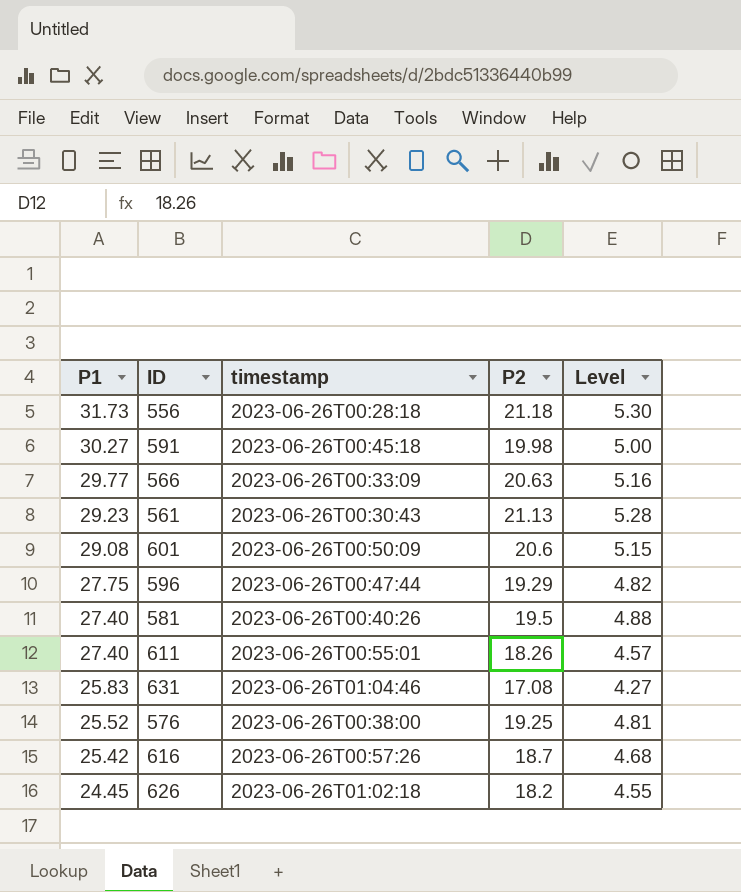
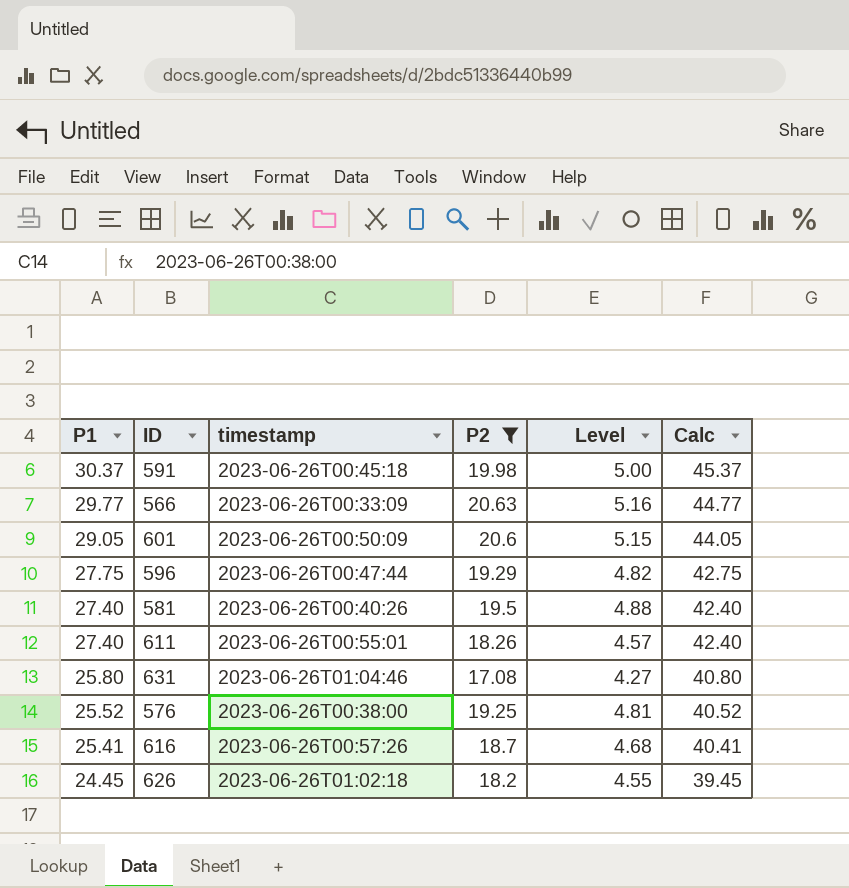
filter: none -> P2 <= 20.63
column Calc | formula: none -> [P1] + 15
591 | P1: 30.27 -> 30.37
601 | P1: 29.08 -> 29.05
631 | P1: 25.83 -> 25.80
616 | P1: 25.42 -> 25.41

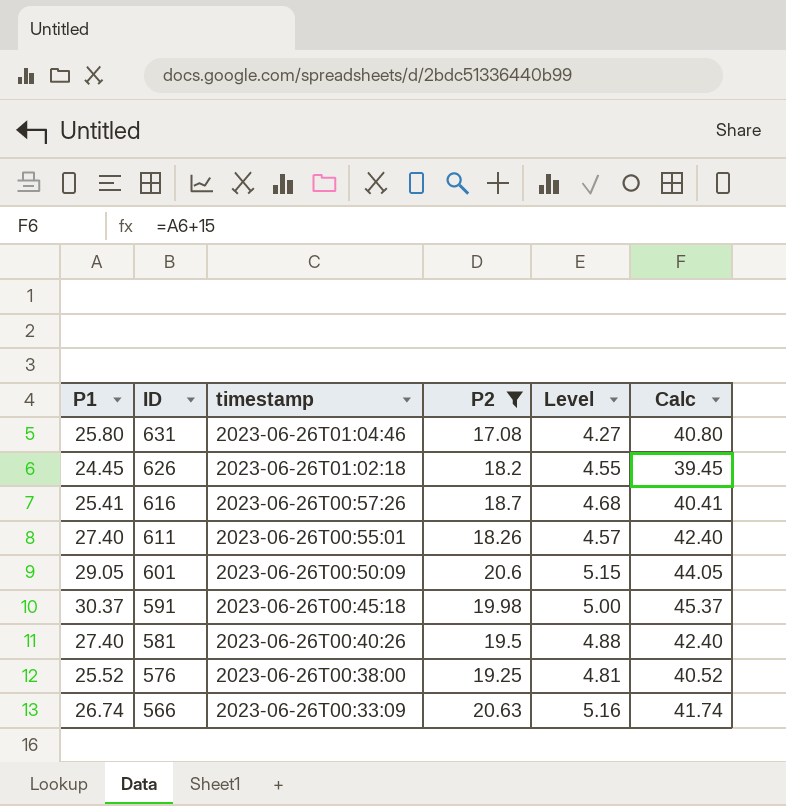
row order: P1 descending -> ID descending
row 596: 27.75 | 2023-06-26T00:47:44 | 19.29 | 4.82 | 42.75 -> none
566 | P1: 29.77 -> 26.74
566 | Calc: 44.77 -> 41.74

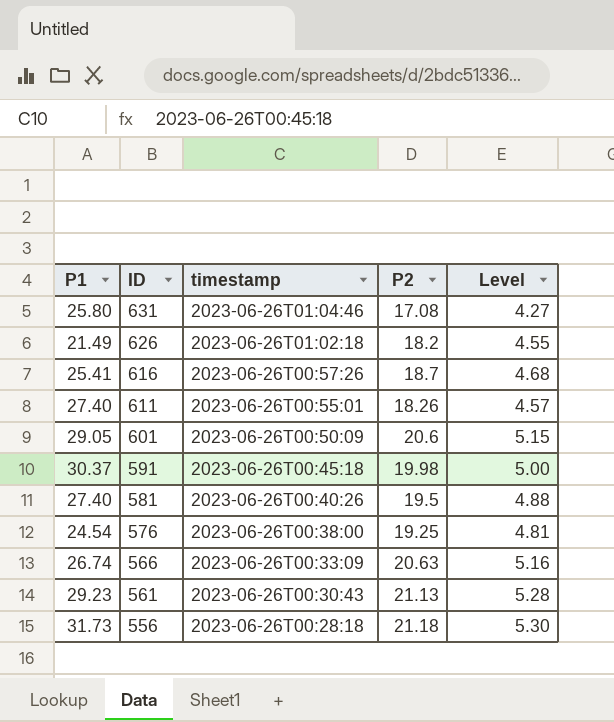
filter: P2 <= 20.63 -> none
column Calc | formula: [P1] + 15 -> none
626 | P1: 24.45 -> 21.49
576 | P1: 25.52 -> 24.54

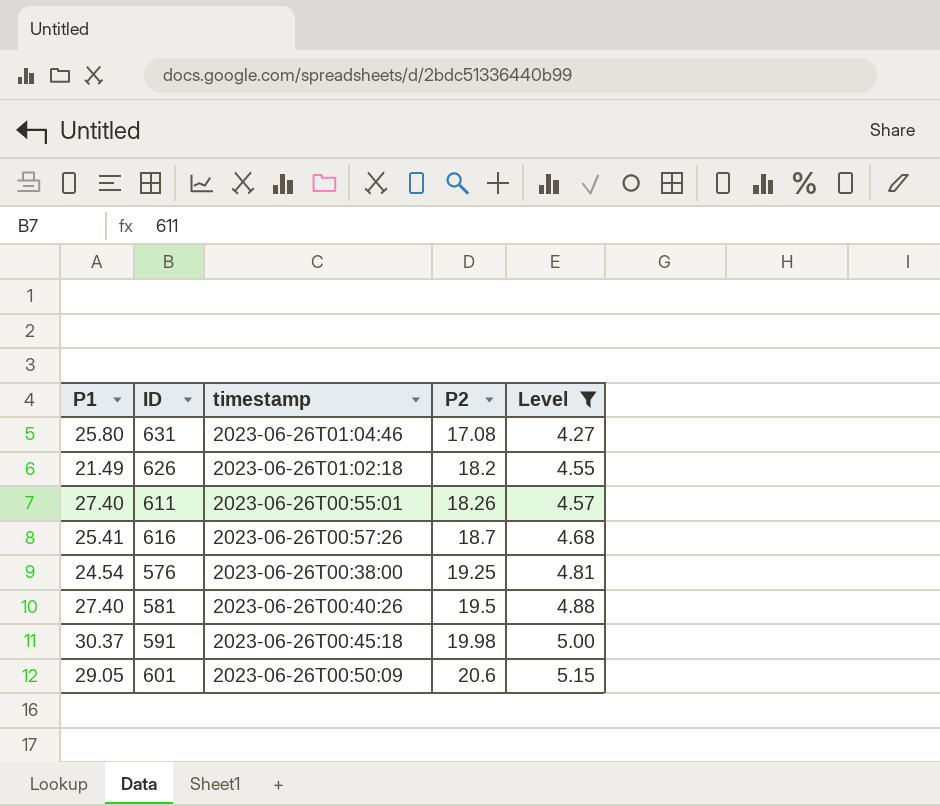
filter: none -> Level <= 5.15
row order: ID descending -> P2 ascending

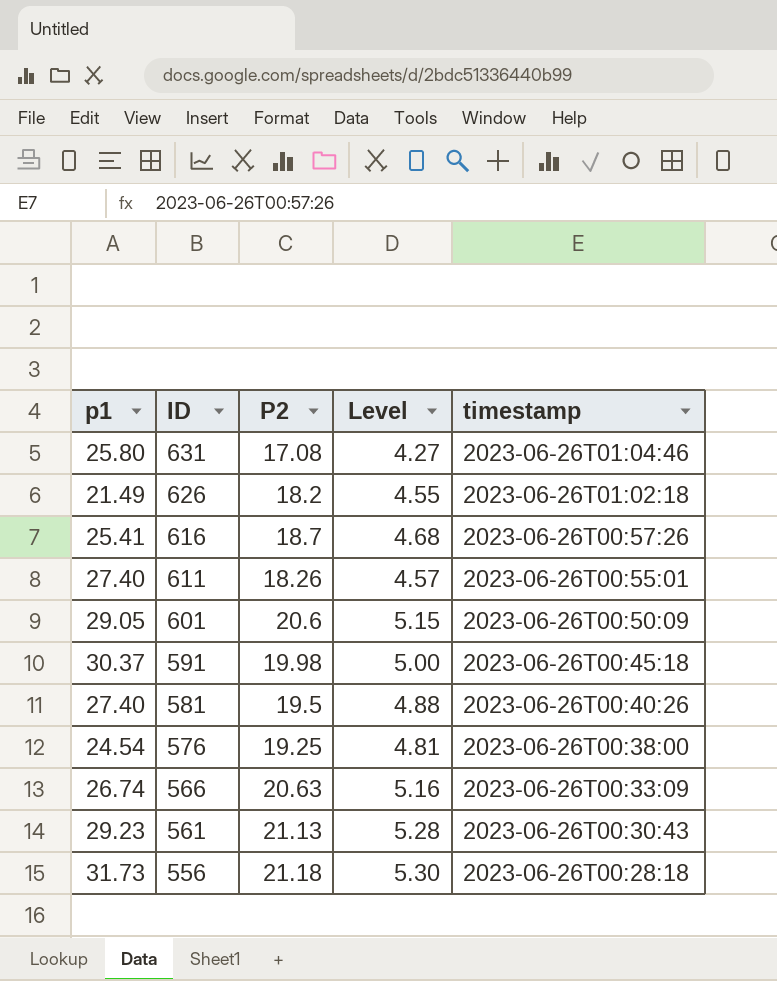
filter: Level <= 5.15 -> none
row order: P2 ascending -> ID descending
column name: P1 -> p1
column timestamp | position: 3 -> 5

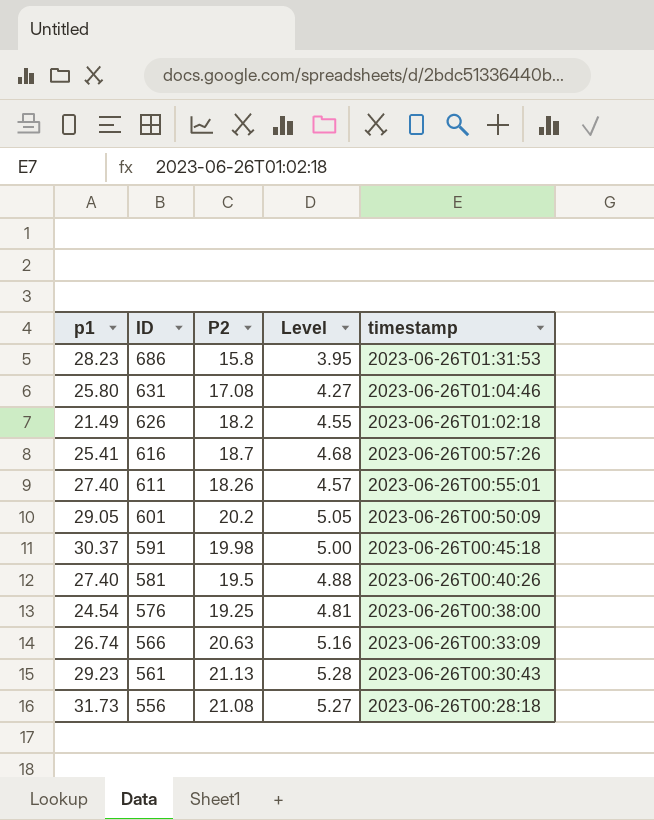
row 686: none -> 28.23 | 15.8 | 3.95 | 2023-06-26T01:31:53
601 | P2: 20.6 -> 20.2
601 | Level: 5.15 -> 5.05
556 | P2: 21.18 -> 21.08
556 | Level: 5.30 -> 5.27

